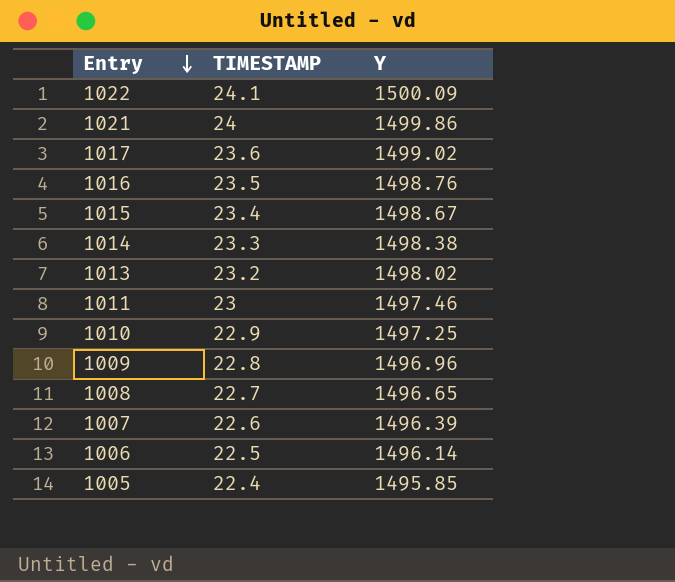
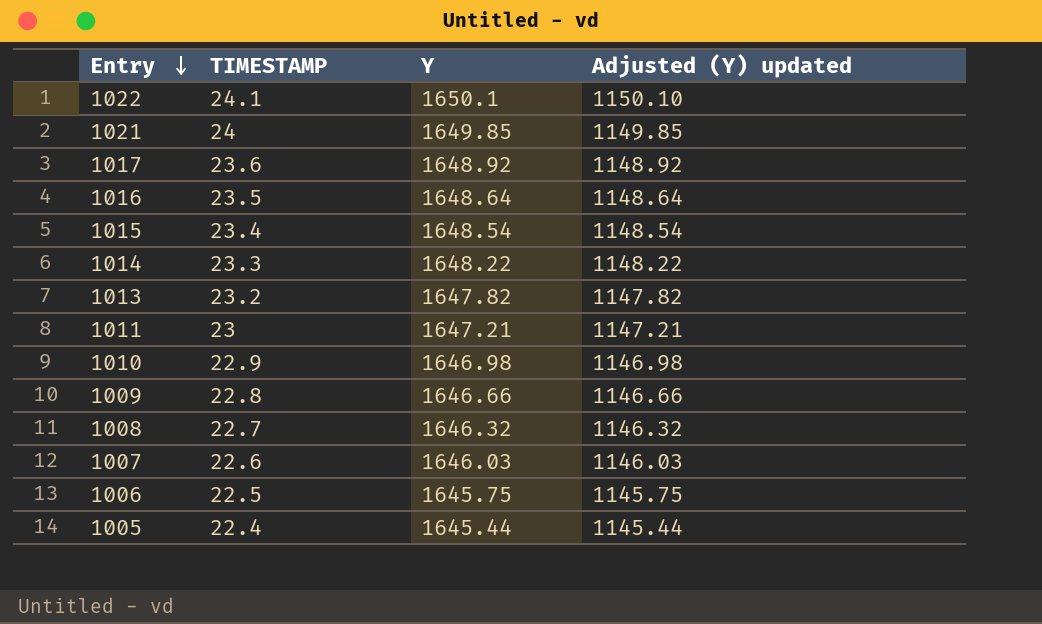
column Adjusted (Y) updated | formula: none -> [Y] - 500
1022 | Y: 1500.09 -> 1650.1
1021 | Y: 1499.86 -> 1649.85
1017 | Y: 1499.02 -> 1648.92
1016 | Y: 1498.76 -> 1648.64
1015 | Y: 1498.67 -> 1648.54
1014 | Y: 1498.38 -> 1648.22
1013 | Y: 1498.02 -> 1647.82
1011 | Y: 1497.46 -> 1647.21
1010 | Y: 1497.25 -> 1646.98
1009 | Y: 1496.96 -> 1646.66
1008 | Y: 1496.65 -> 1646.32
1007 | Y: 1496.39 -> 1646.03
1006 | Y: 1496.14 -> 1645.75
1005 | Y: 1495.85 -> 1645.44

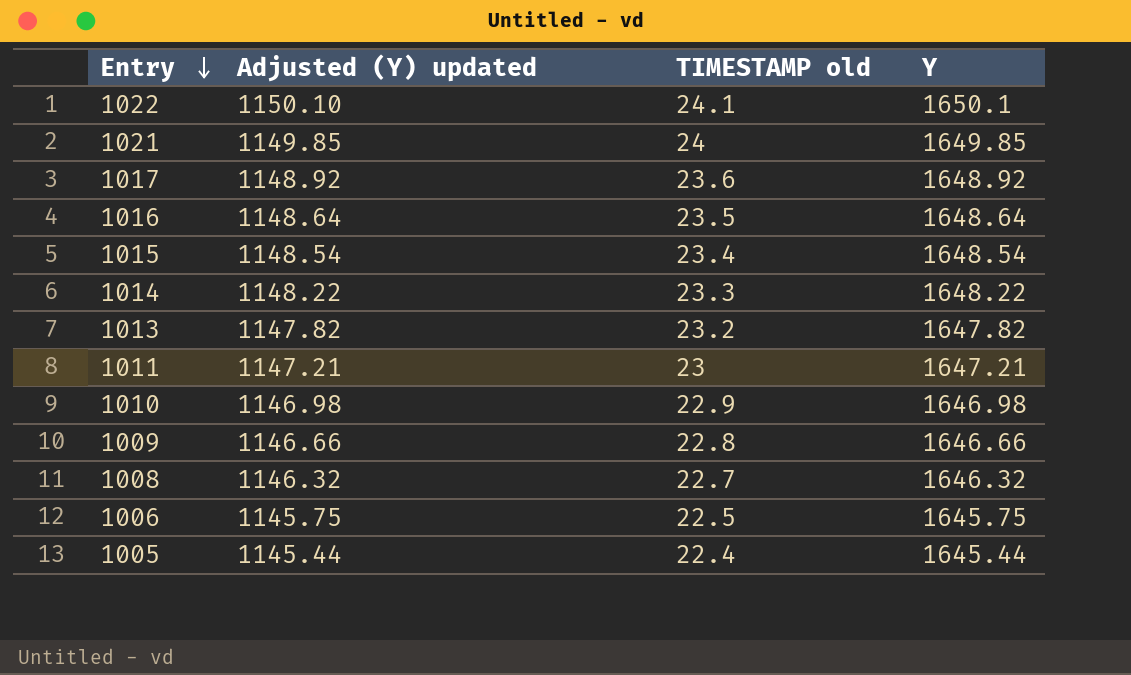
column Adjusted (Y) updated | position: 4 -> 2
column name: TIMESTAMP -> TIMESTAMP old
row 1007: 22.6 | 1646.03 | 1146.03 -> none

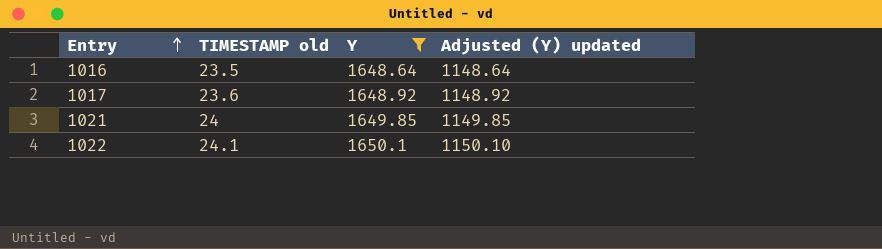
filter: none -> Y >= 1648.64
row order: Entry descending -> Entry ascending
column Adjusted (Y) updated | position: 2 -> 4

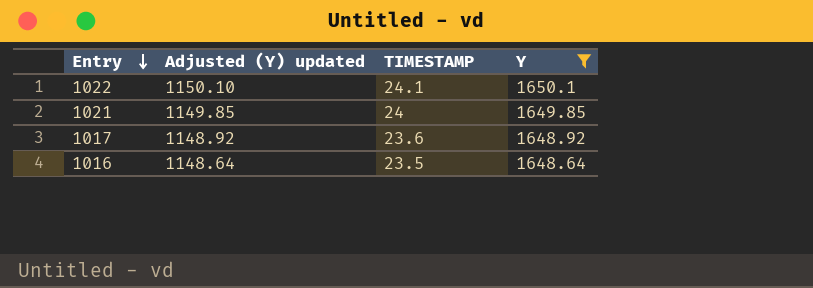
row order: Entry ascending -> Entry descending
column Adjusted (Y) updated | position: 4 -> 2
column name: TIMESTAMP old -> TIMESTAMP

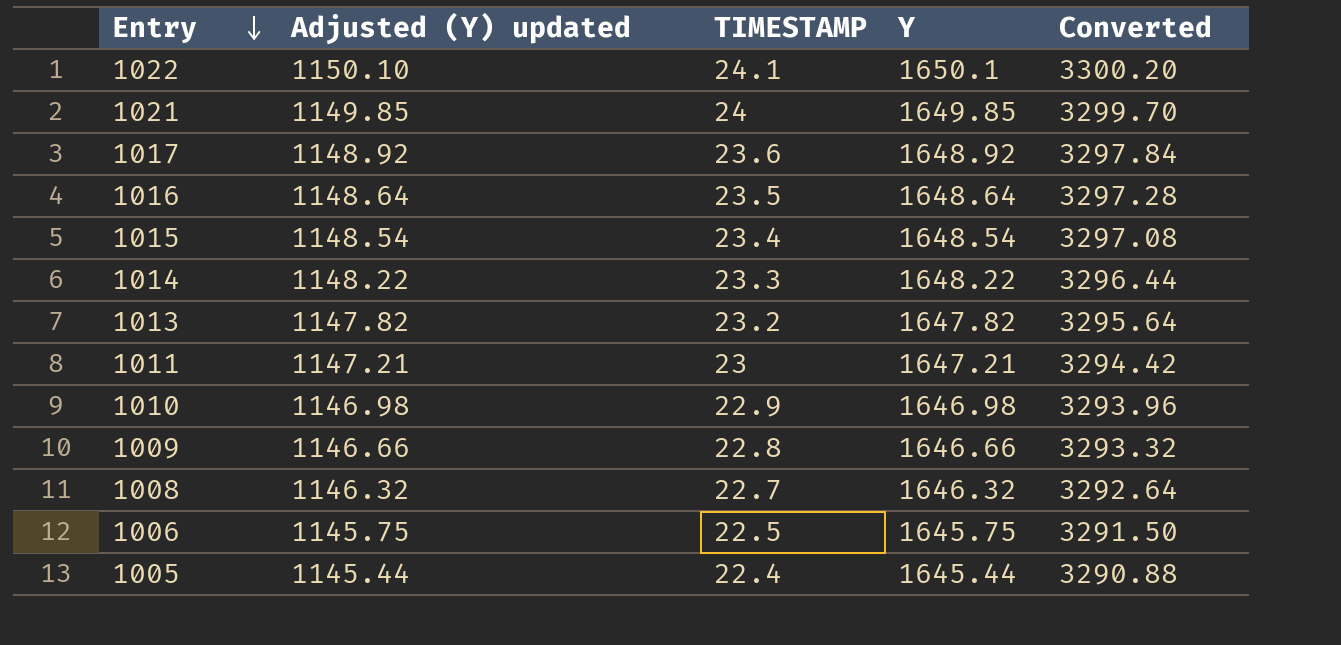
filter: Y >= 1648.64 -> none
column Converted | formula: none -> [Y] * 2

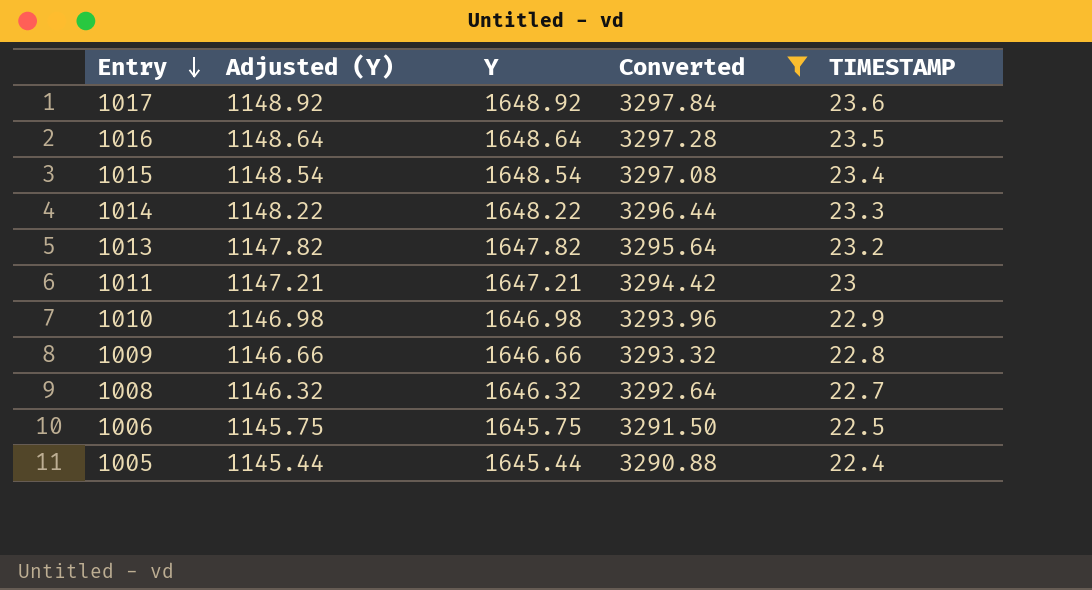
filter: none -> Converted <= 3297.84
column name: Adjusted (Y) updated -> Adjusted (Y)
column TIMESTAMP | position: 3 -> 5

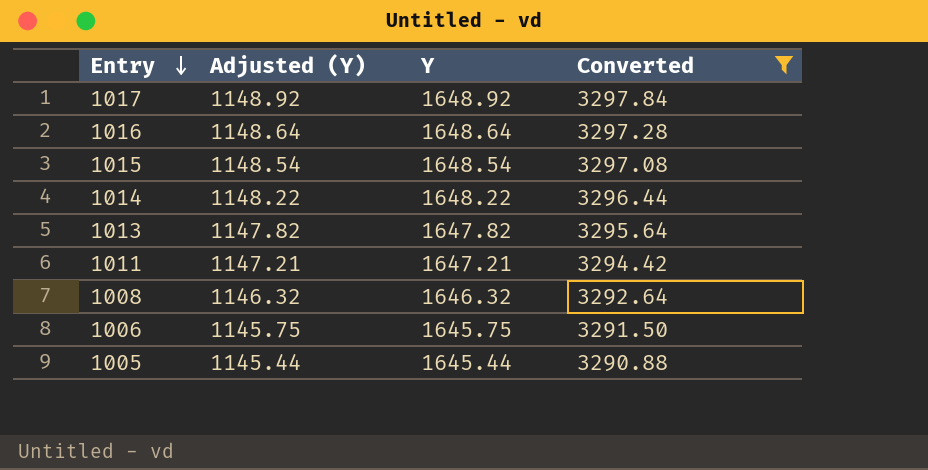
column TIMESTAMP | position: 5 -> none
row 1010: 1146.98 | 1646.98 | 3293.96 | 22.9 -> none
row 1009: 1146.66 | 1646.66 | 3293.32 | 22.8 -> none

